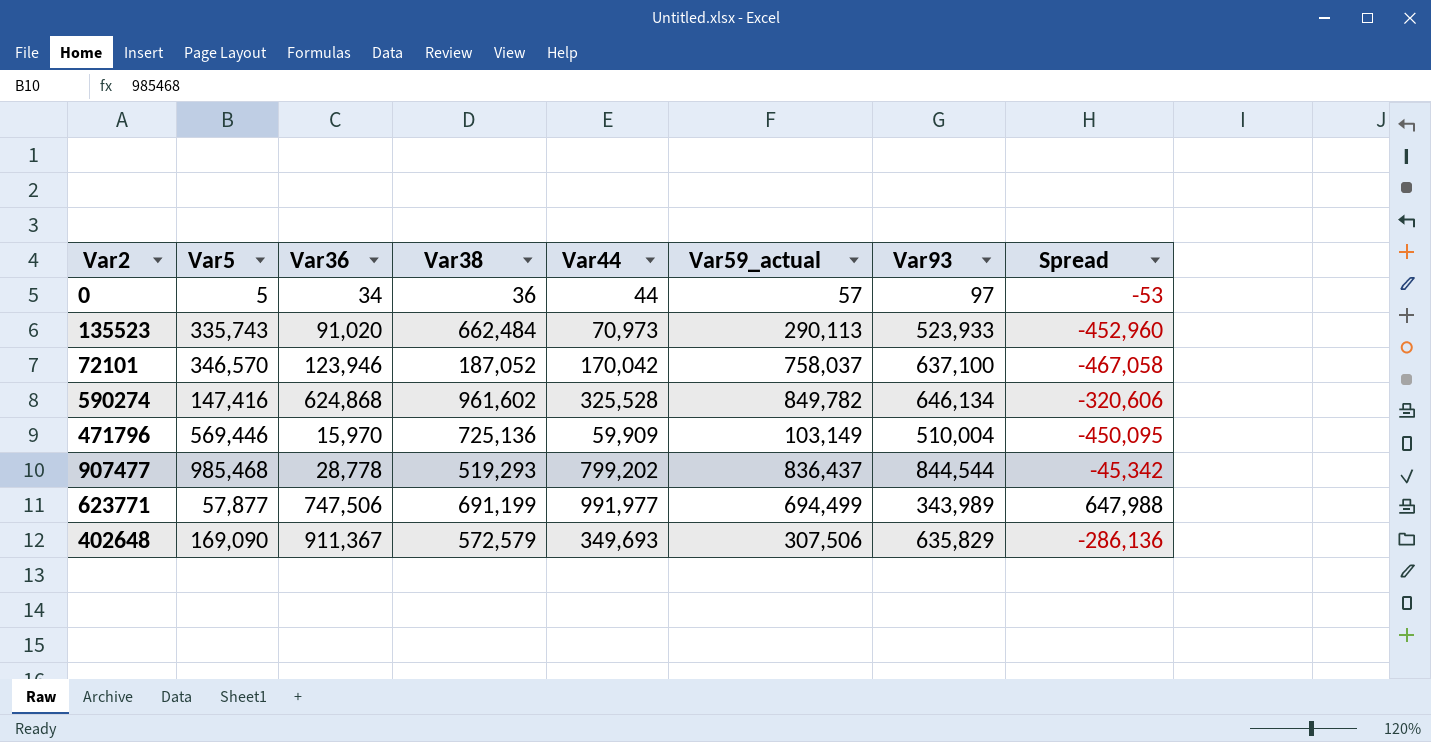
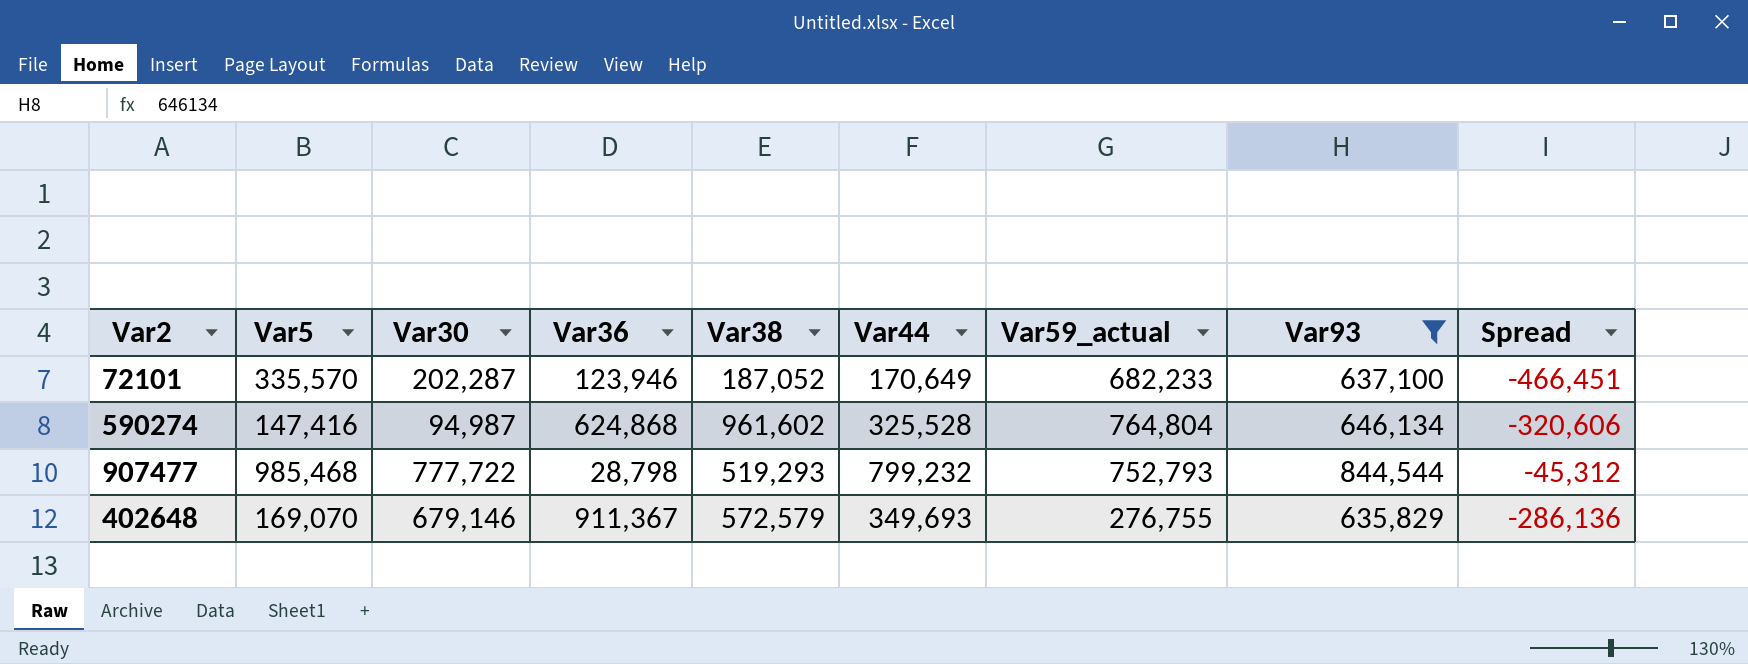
filter: none -> Var93 >= 635,829
column Var30 | position: none -> 3
72101 | Var5: 346,570 -> 335,570
72101 | Var44: 170,042 -> 170,649
72101 | Var59_actual: 758,037 -> 682,233
72101 | Spread: -467,058 -> -466,451
590274 | Var59_actual: 849,782 -> 764,804
907477 | Var36: 28,778 -> 28,798
907477 | Var44: 799,202 -> 799,232
907477 | Var59_actual: 836,437 -> 752,793
907477 | Spread: -45,342 -> -45,312
402648 | Var5: 169,090 -> 169,070
402648 | Var59_actual: 307,506 -> 276,755

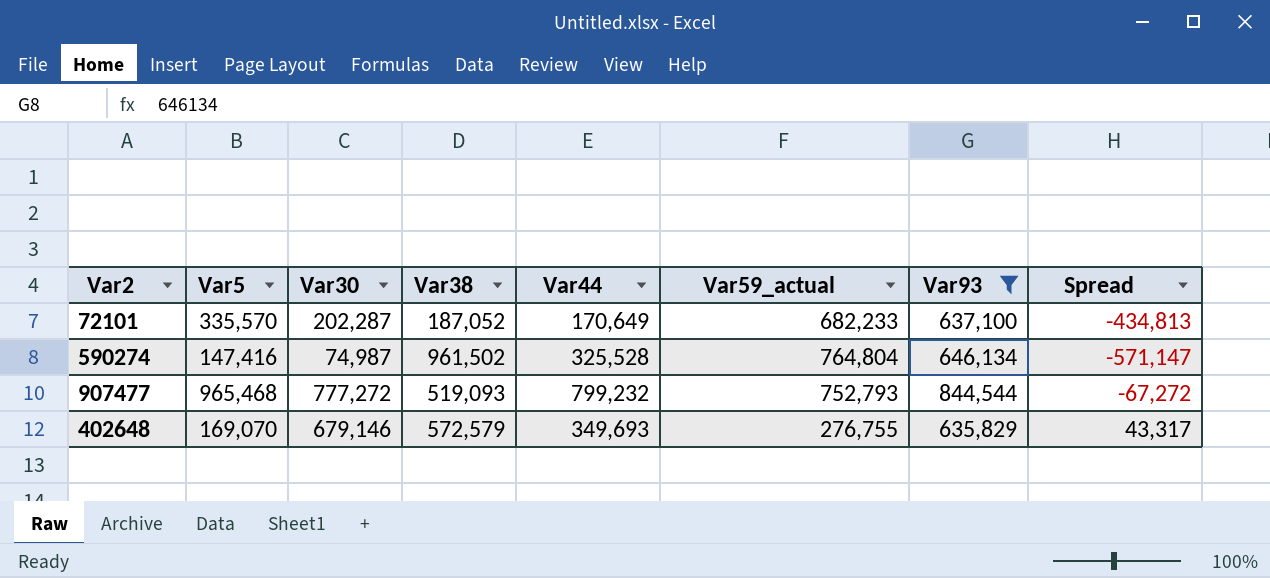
column Var36 | position: 4 -> none
column Spread | formula: [Var44] - [Var93] -> [Var30] - [Var93]
590274 | Var30: 94,987 -> 74,987
590274 | Var38: 961,602 -> 961,502
907477 | Var5: 985,468 -> 965,468
907477 | Var30: 777,722 -> 777,272
907477 | Var38: 519,293 -> 519,093

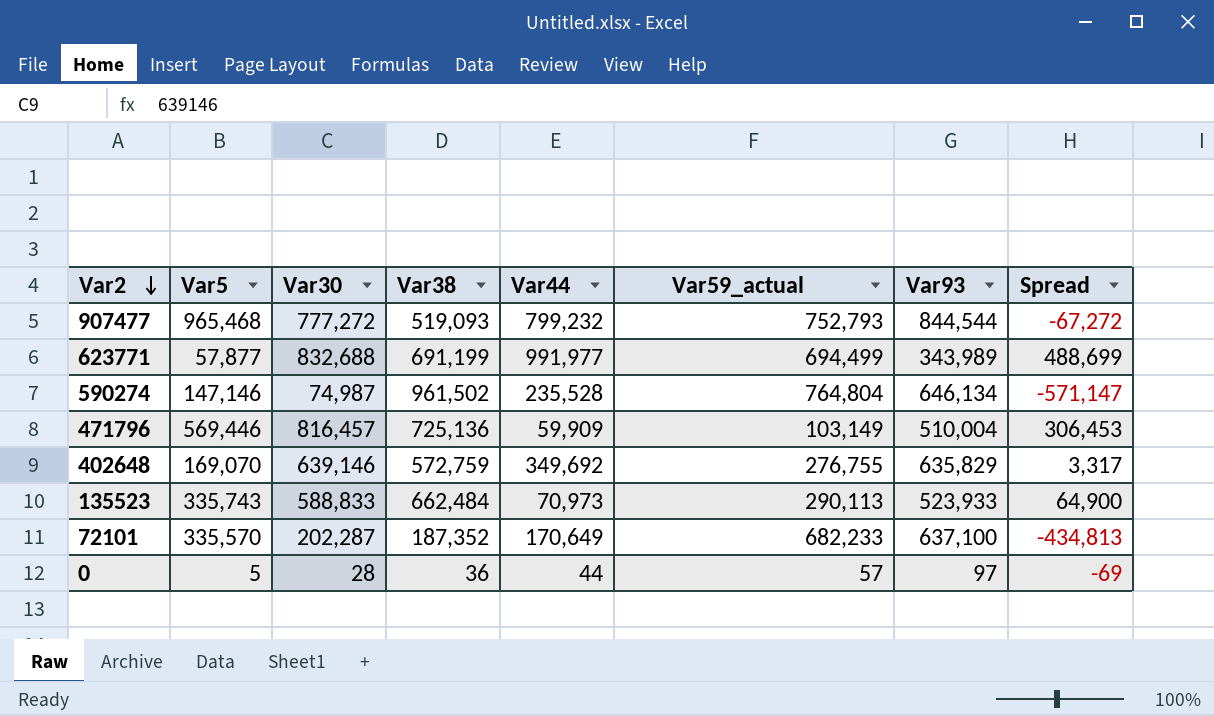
filter: Var93 >= 635,829 -> none
row order: none -> Var2 descending
590274 | Var5: 147,416 -> 147,146
590274 | Var44: 325,528 -> 235,528
402648 | Var30: 679,146 -> 639,146
402648 | Var38: 572,579 -> 572,759
402648 | Var44: 349,693 -> 349,692
402648 | Spread: 43,317 -> 3,317
72101 | Var38: 187,052 -> 187,352

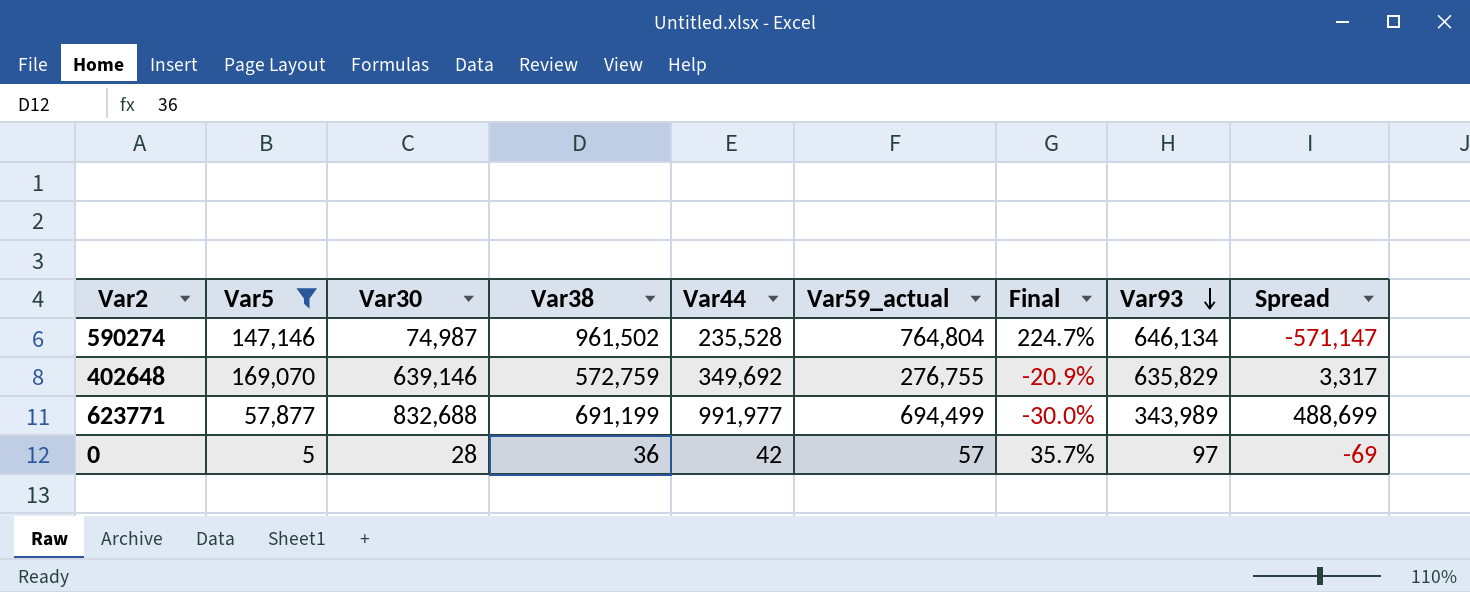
filter: none -> Var5 <= 169,070
row order: Var2 descending -> Var93 descending
column Final | formula: none -> ([Var59_actual] - [Var44]) / [Var44]
0 | Var44: 44 -> 42

